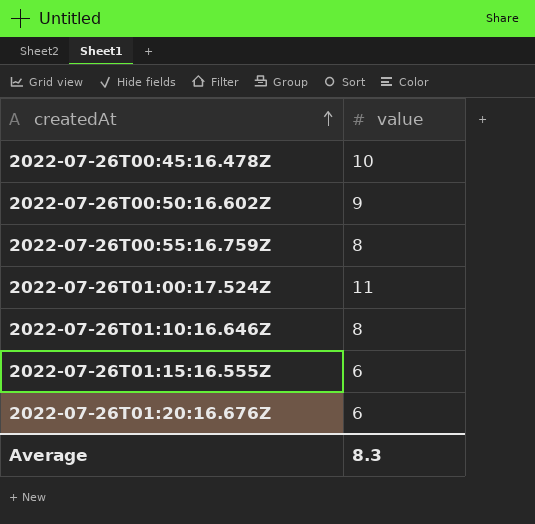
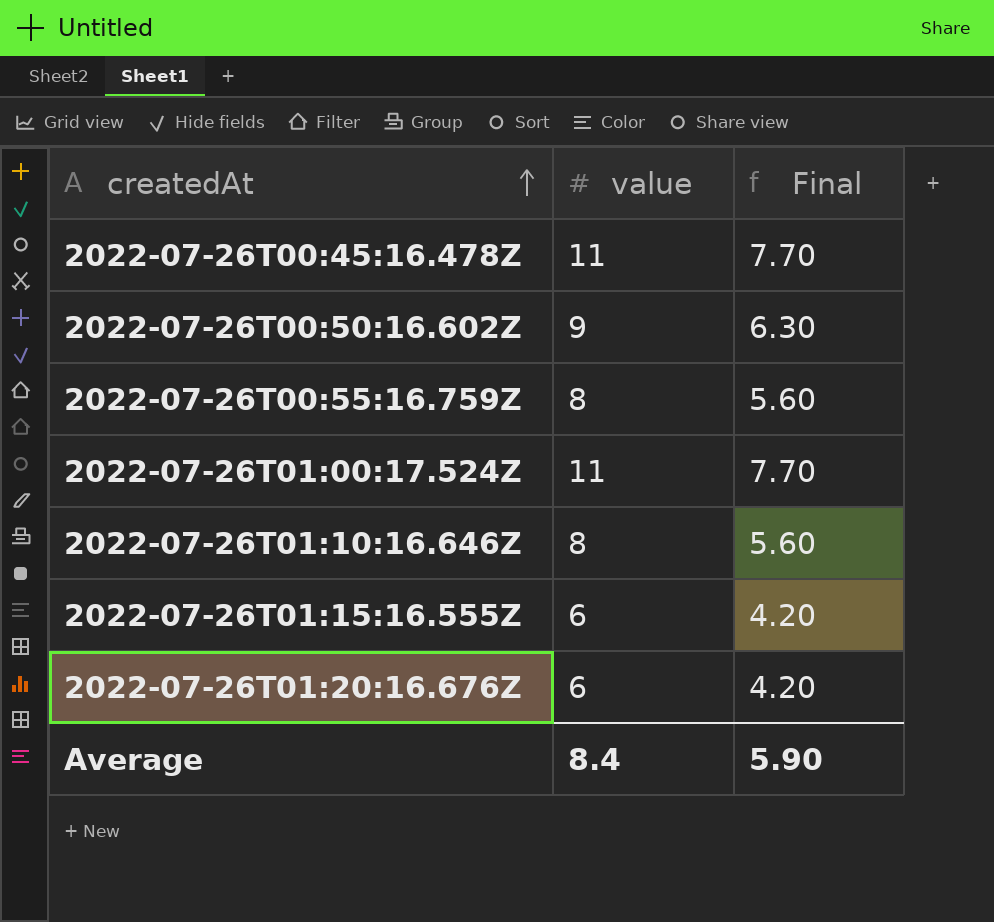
column Final | formula: none -> [value] * 0.7
2022-07-26T00:45:16.478Z | value: 10 -> 11
Average | value: 8.3 -> 8.4

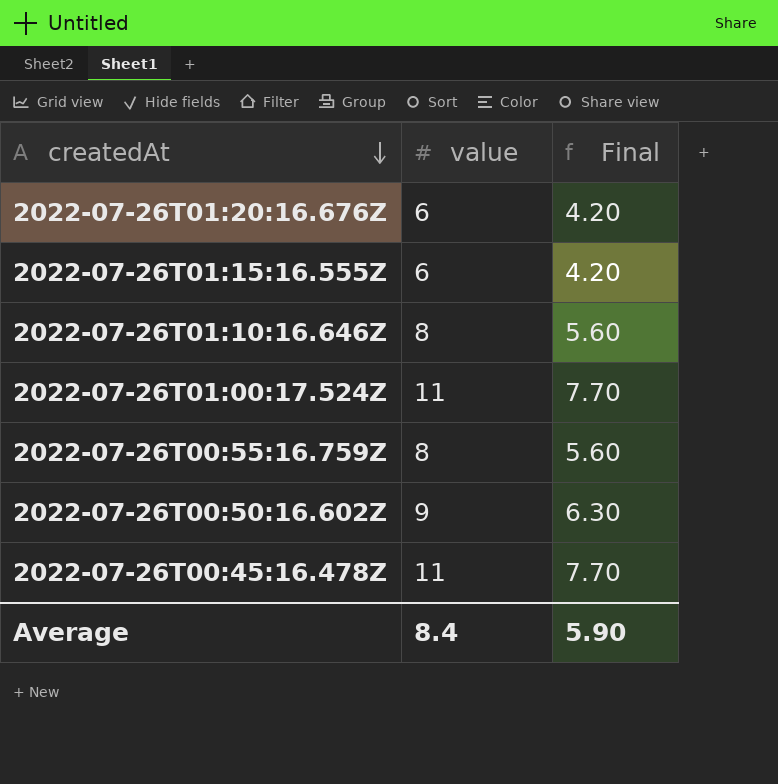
row order: createdAt ascending -> createdAt descending

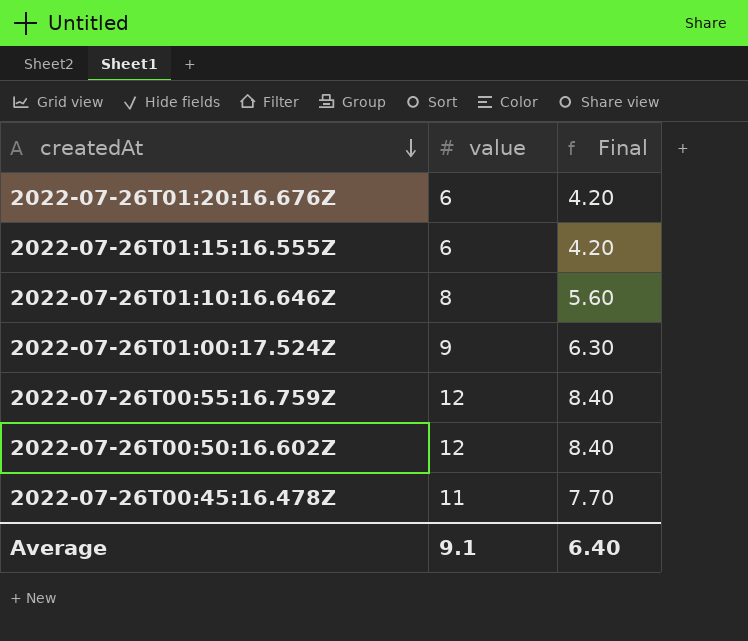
2022-07-26T01:00:17.524Z | value: 11 -> 9
2022-07-26T01:00:17.524Z | Final: 7.70 -> 6.30
2022-07-26T00:55:16.759Z | value: 8 -> 12
2022-07-26T00:55:16.759Z | Final: 5.60 -> 8.40
2022-07-26T00:50:16.602Z | value: 9 -> 12
2022-07-26T00:50:16.602Z | Final: 6.30 -> 8.40
Average | value: 8.4 -> 9.1
Average | Final: 5.90 -> 6.40

